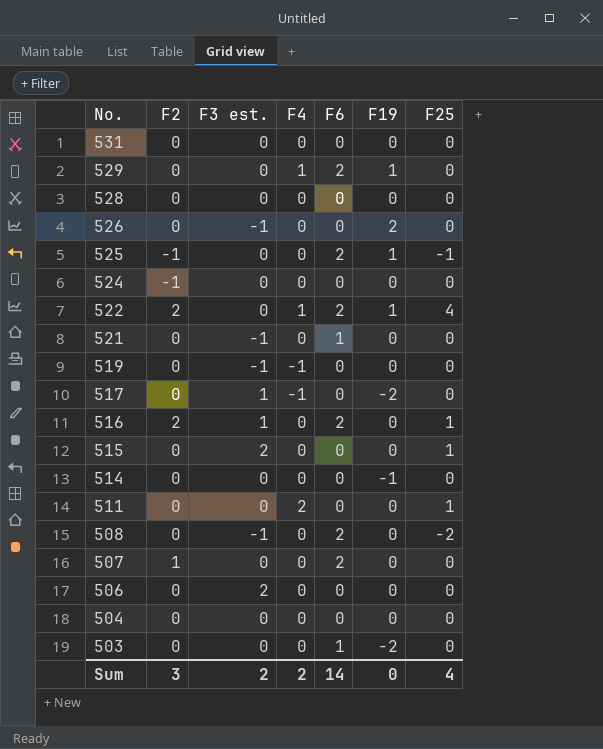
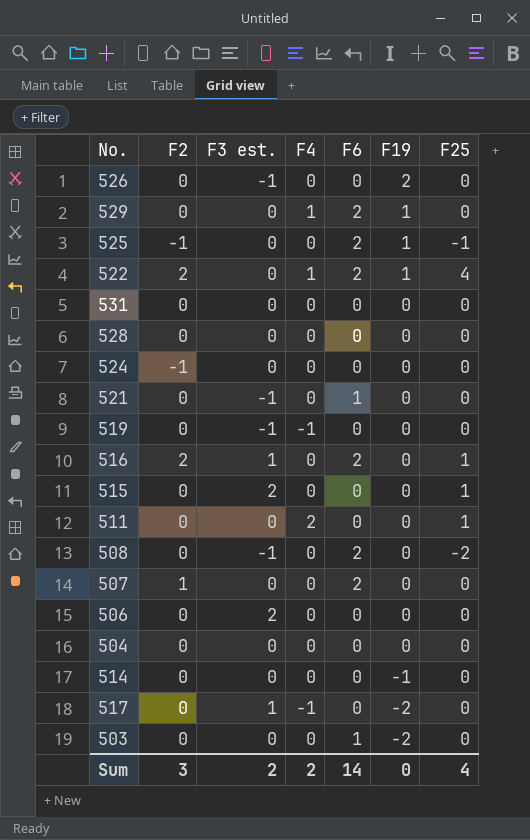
row order: No. descending -> F19 descending

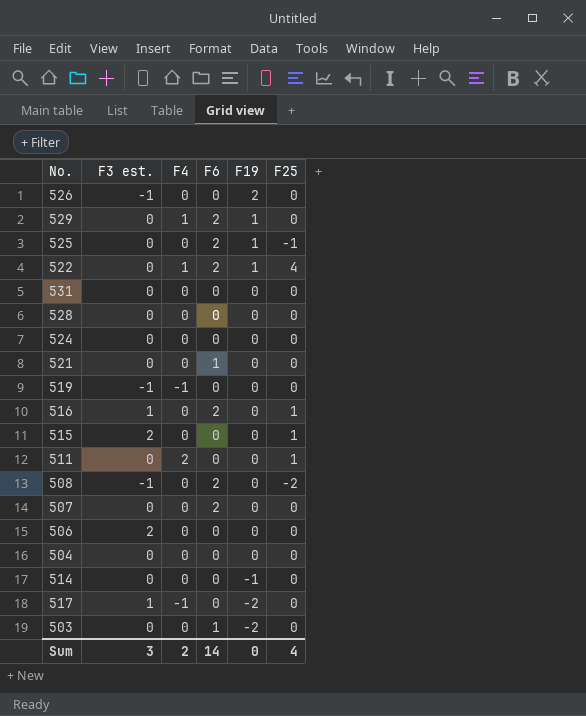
column F2 | position: 2 -> none
521 | F3 est.: -1 -> 0
Sum | F3 est.: 2 -> 3

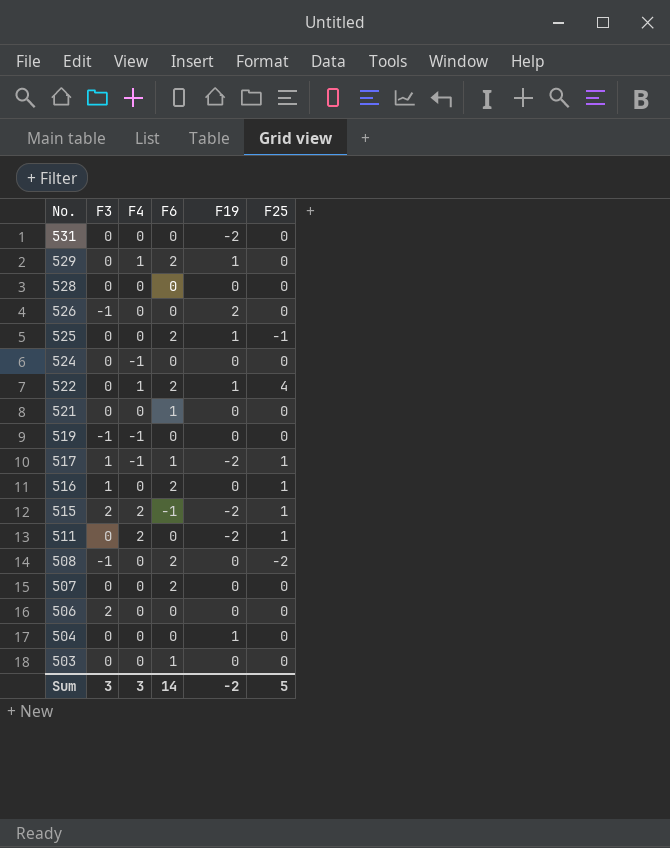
row order: F19 descending -> No. descending
column name: F3 est. -> F3
row 514: 0 | 0 | 0 | -1 | 0 -> none
531 | F19: 0 -> -2
524 | F4: 0 -> -1
517 | F6: 0 -> 1
517 | F25: 0 -> 1
515 | F4: 0 -> 2
515 | F6: 0 -> -1
515 | F19: 0 -> -2
511 | F19: 0 -> -2
504 | F19: 0 -> 1
503 | F19: -2 -> 0
Sum | F4: 2 -> 3
Sum | F19: 0 -> -2
Sum | F25: 4 -> 5

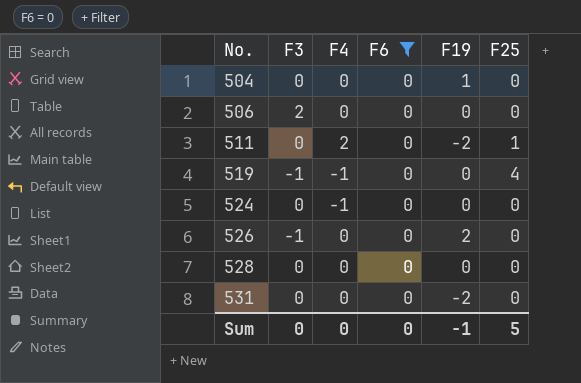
filter: none -> F6 = 0
row order: No. descending -> No. ascending
519 | F25: 0 -> 4
Sum | F3: 3 -> 0
Sum | F4: 3 -> 0
Sum | F6: 14 -> 0
Sum | F19: -2 -> -1

